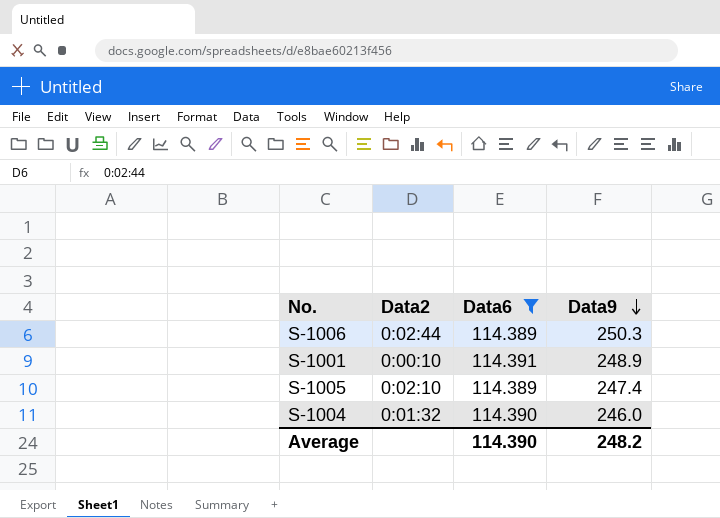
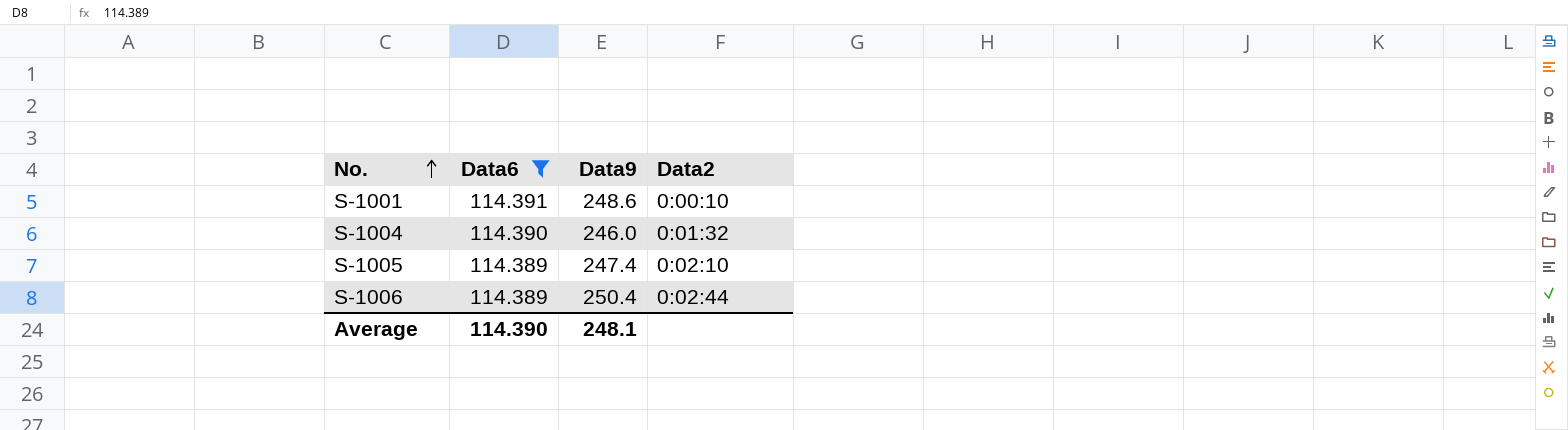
row order: Data9 descending -> No. ascending
column Data2 | position: 2 -> 4
S-1001 | Data9: 248.9 -> 248.6
S-1006 | Data9: 250.3 -> 250.4
Average | Data9: 248.2 -> 248.1

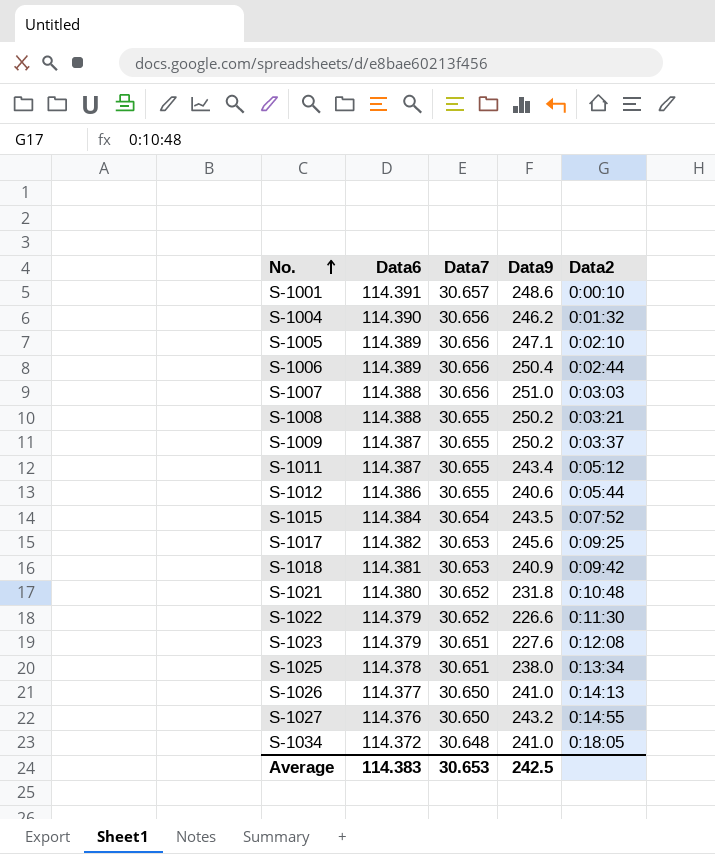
filter: Data6 >= 114.389 -> none
column Data7 | position: none -> 3
S-1004 | Data9: 246.0 -> 246.2
S-1005 | Data9: 247.4 -> 247.1
Average | Data6: 114.390 -> 114.383
Average | Data9: 248.1 -> 242.5

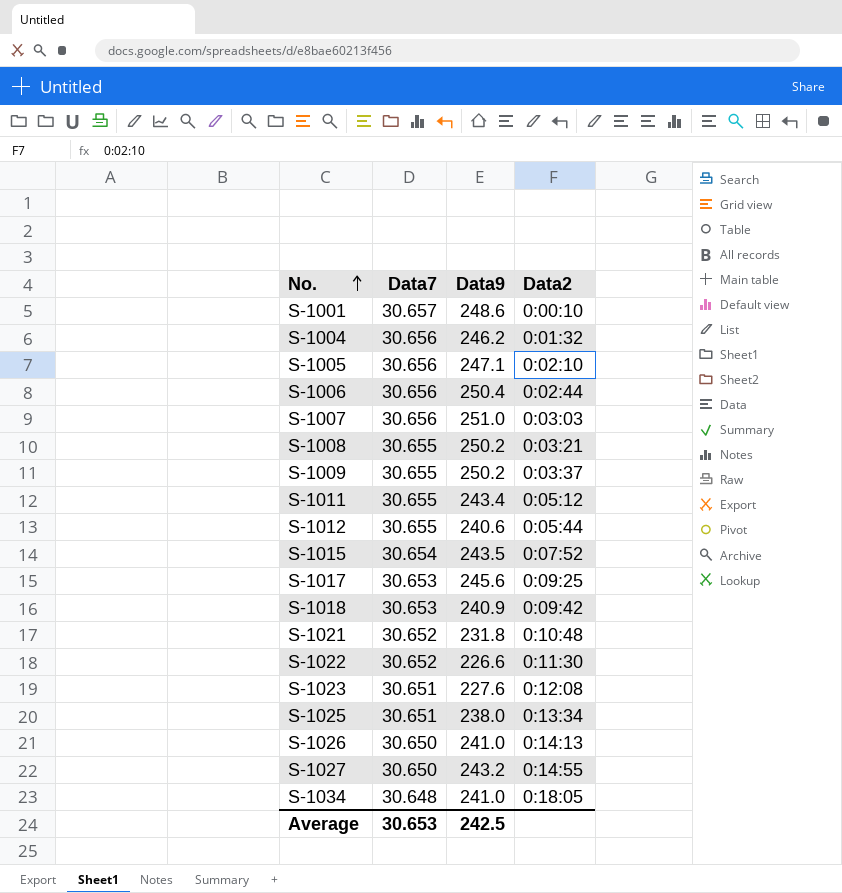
column Data6 | position: 2 -> none

